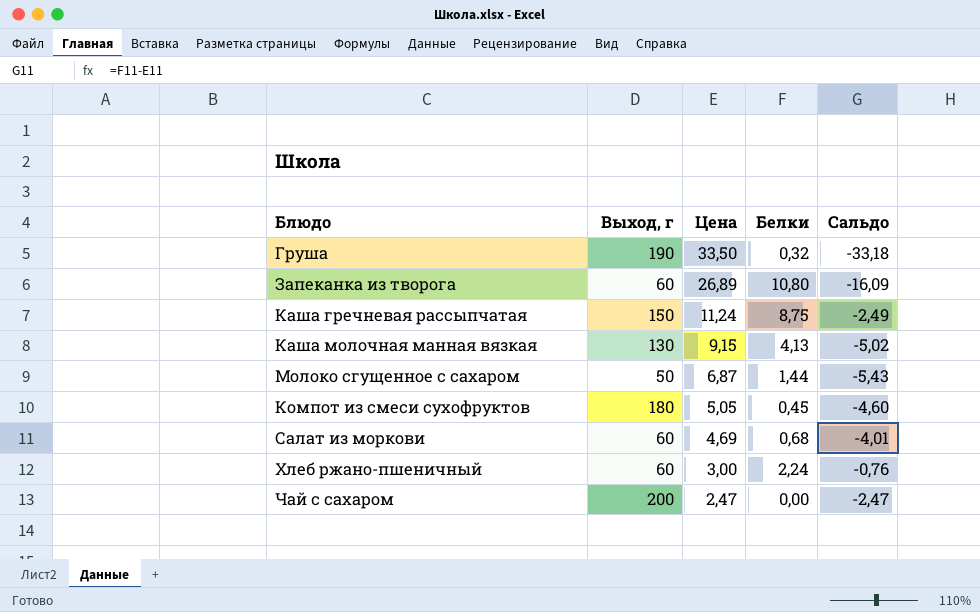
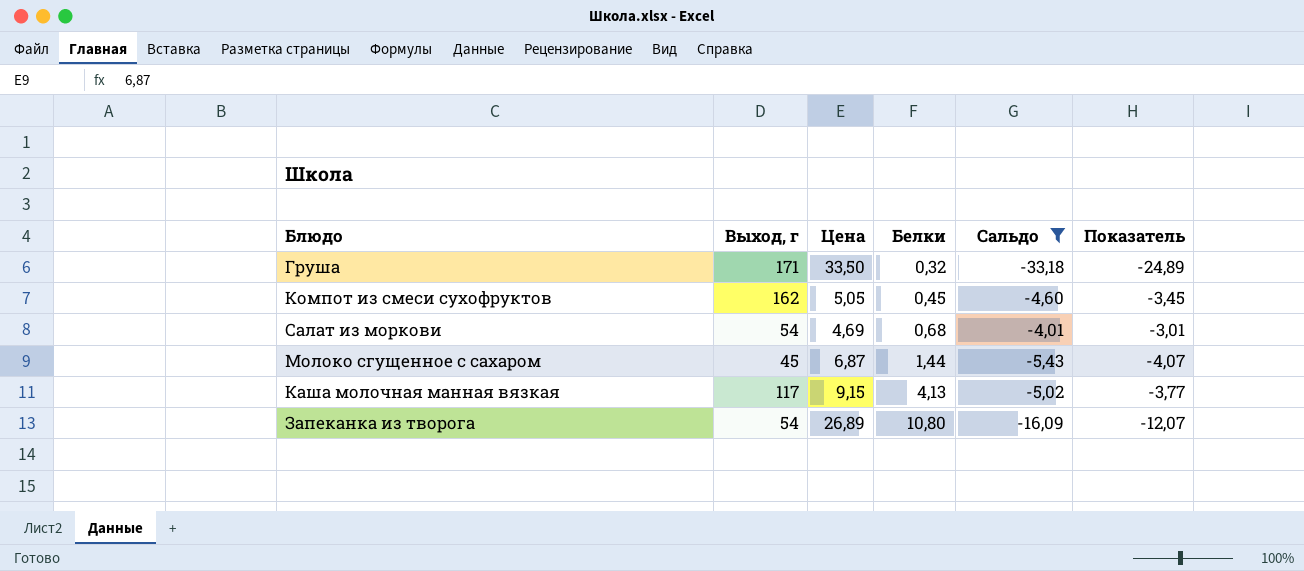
filter: none -> Сальдо <= -4,01
row order: Цена descending -> Белки ascending
column Показатель | formula: none -> [Сальдо] * 0,75
Груша | Выход, г: 190 -> 171
Компот из смеси сухофруктов | Выход, г: 180 -> 162
Салат из моркови | Выход, г: 60 -> 54
Молоко сгущенное с сахаром | Выход, г: 50 -> 45
Каша молочная манная вязкая | Выход, г: 130 -> 117
Запеканка из творога | Выход, г: 60 -> 54

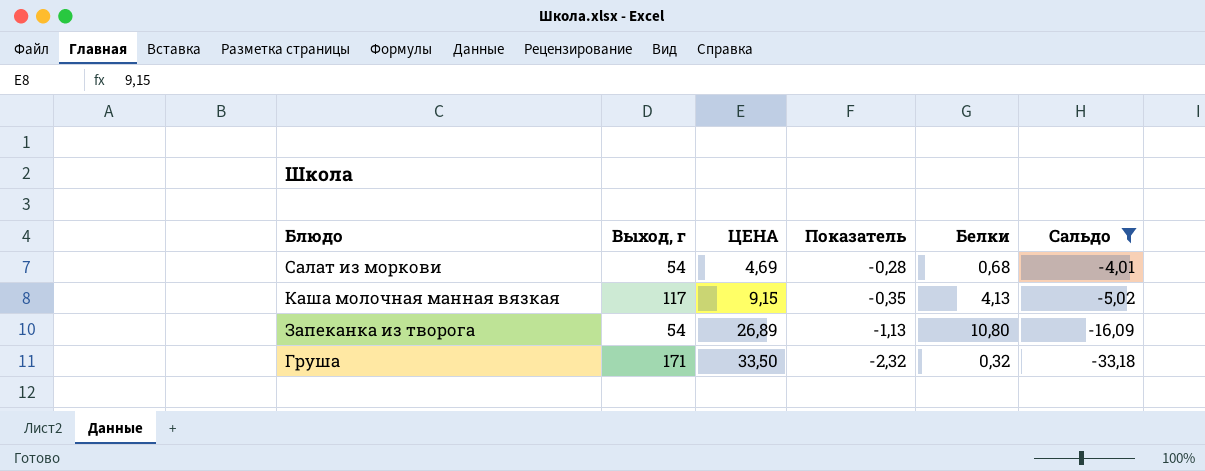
row order: Белки ascending -> Блюдо descending
column name: Цена -> ЦЕНА
column Показатель | formula: [Сальдо] * 0,75 -> [Сальдо] * 0,07
column Показатель | position: 6 -> 4
row Компот из смеси сухофруктов: 162 | 5,05 | 0,45 | -4,60 | -3,45 -> none
row Молоко сгущенное с сахаром: 45 | 6,87 | 1,44 | -5,43 | -4,07 -> none

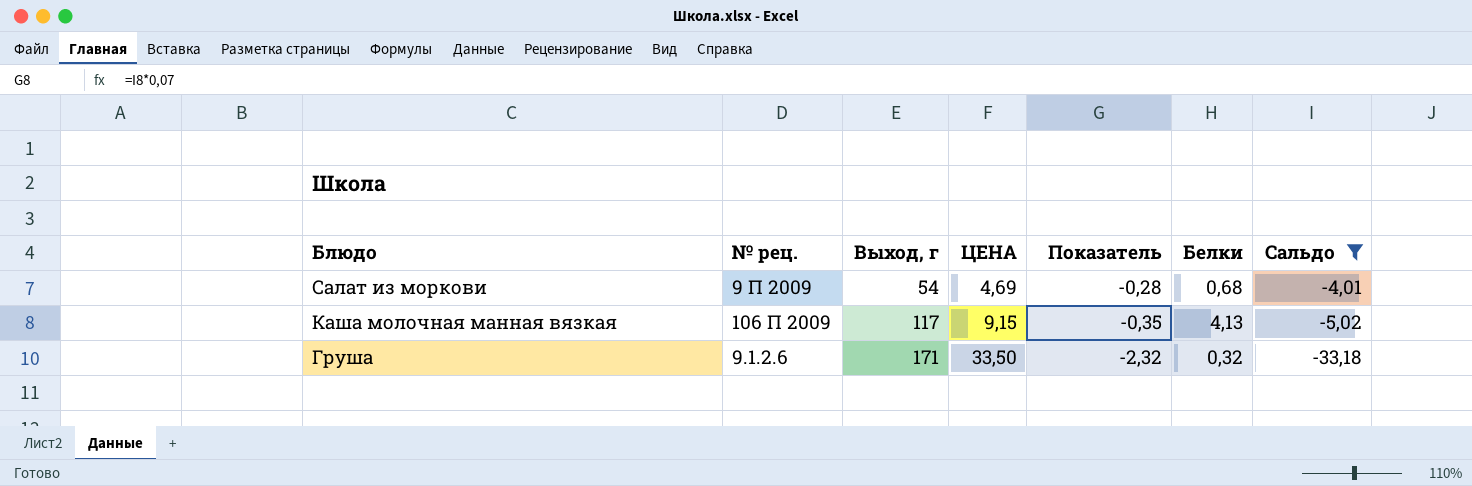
column № рец. | position: none -> 2
row Запеканка из творога: 54 | 26,89 | -1,13 | 10,80 | -16,09 -> none

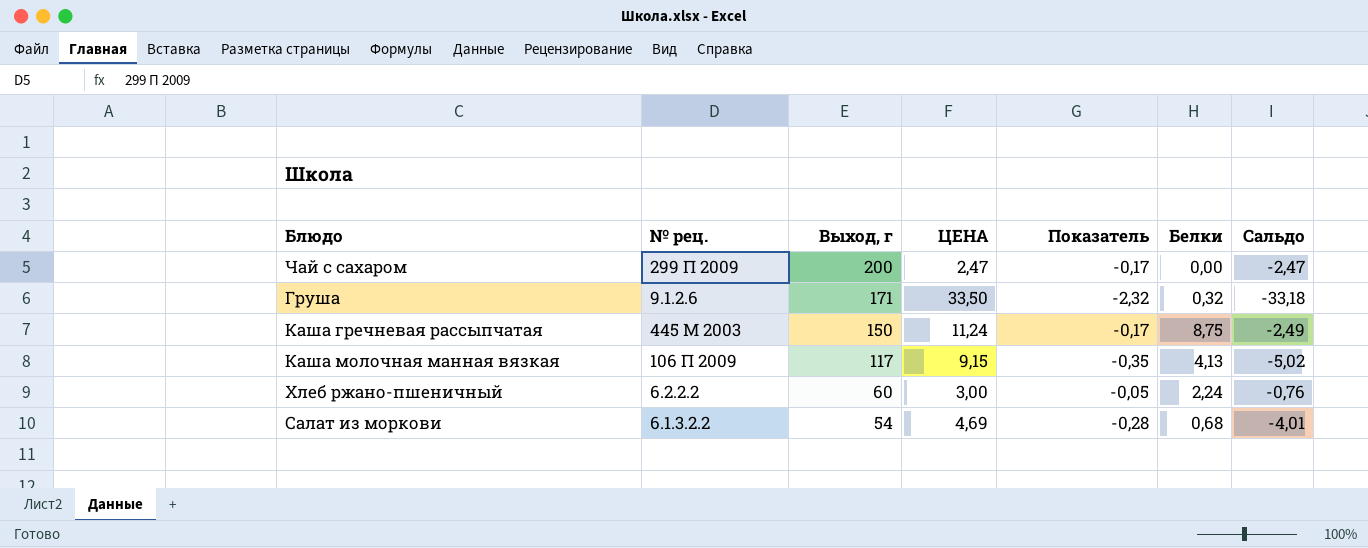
filter: Сальдо <= -4,01 -> none
row order: Блюдо descending -> Выход, г descending
Салат из моркови | № рец.: 9 П 2009 -> 6.1.3.2.2

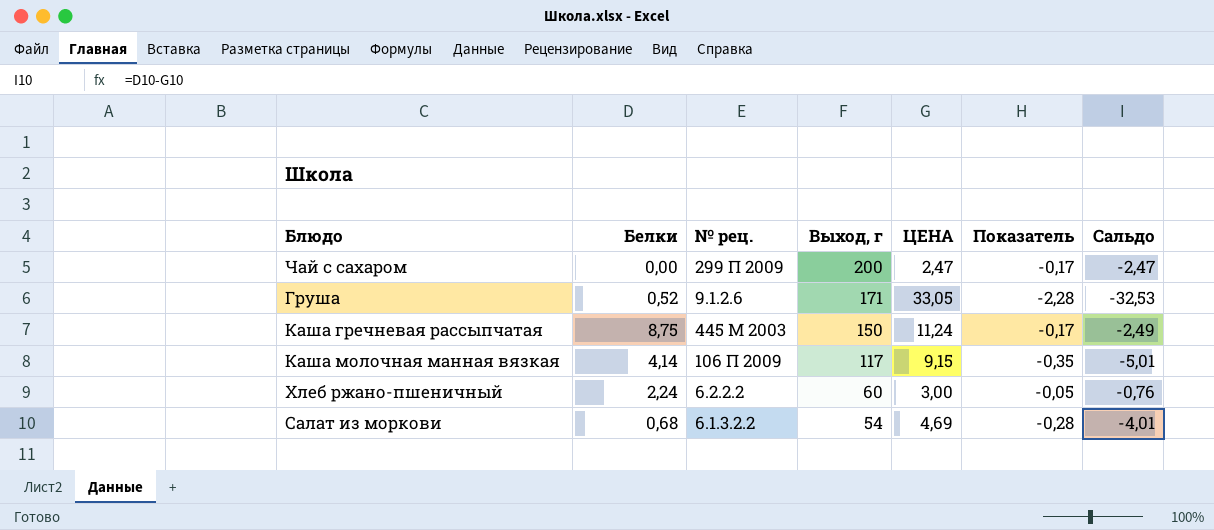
column Белки | position: 6 -> 2
Груша | Белки: 0,32 -> 0,52
Груша | ЦЕНА: 33,50 -> 33,05
Груша | Показатель: -2,32 -> -2,28
Груша | Сальдо: -33,18 -> -32,53
Каша молочная манная вязкая | Белки: 4,13 -> 4,14
Каша молочная манная вязкая | Сальдо: -5,02 -> -5,01

